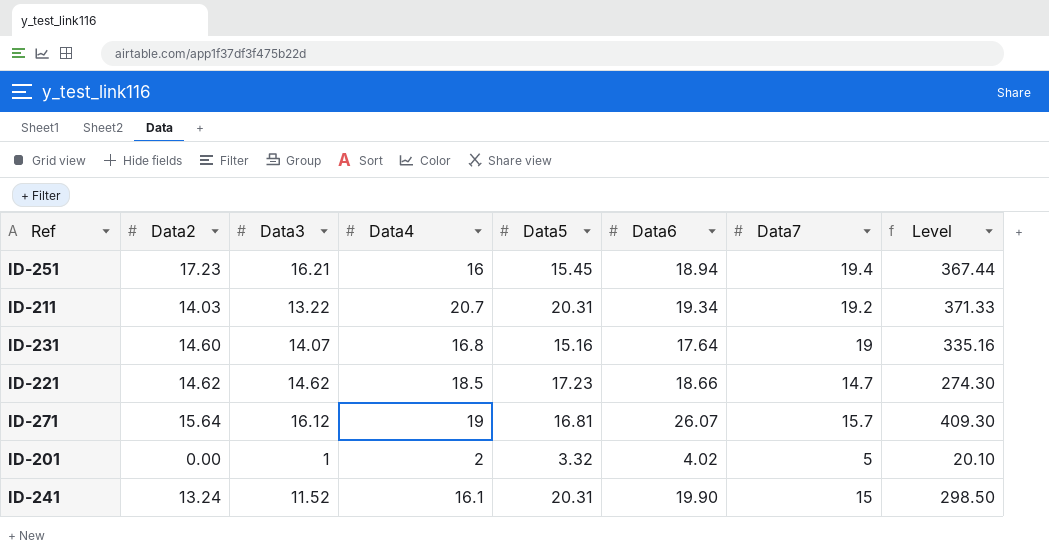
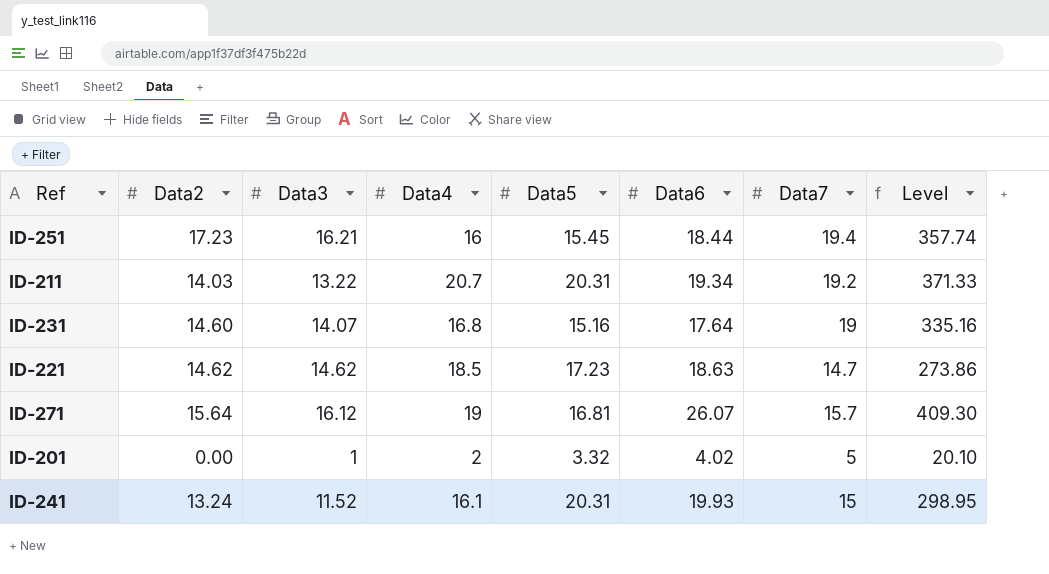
ID-251 | Data6: 18.94 -> 18.44
ID-251 | Level: 367.44 -> 357.74
ID-221 | Data6: 18.66 -> 18.63
ID-221 | Level: 274.30 -> 273.86
ID-241 | Data6: 19.90 -> 19.93
ID-241 | Level: 298.50 -> 298.95

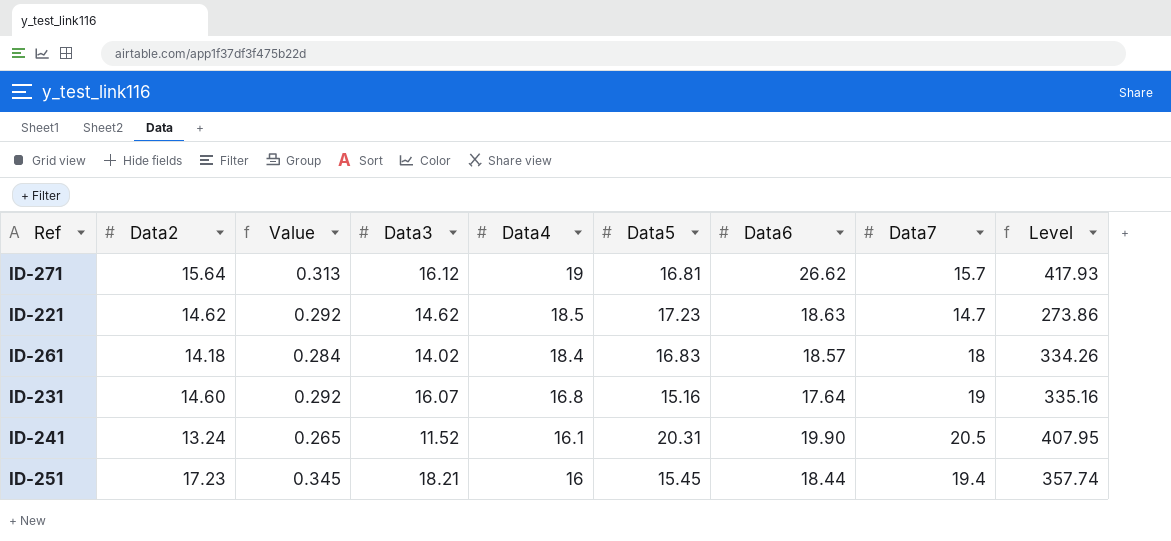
row order: none -> Data4 descending
column Value | formula: none -> [Data2] * 0.02
row ID-211: 14.03 | 13.22 | 20.7 | 20.31 | 19.34 | 19.2 | 371.33 -> none
row ID-201: 0.00 | 1 | 2 | 3.32 | 4.02 | 5 | 20.10 -> none
ID-271 | Data6: 26.07 -> 26.62
ID-271 | Level: 409.30 -> 417.93
row ID-261: none -> 14.18 | 0.284 | 14.02 | 18.4 | 16.83 | 18.57 | 18 | 334.26
ID-231 | Data3: 14.07 -> 16.07
ID-241 | Data6: 19.93 -> 19.90
ID-241 | Data7: 15 -> 20.5
ID-241 | Level: 298.95 -> 407.95
ID-251 | Data3: 16.21 -> 18.21

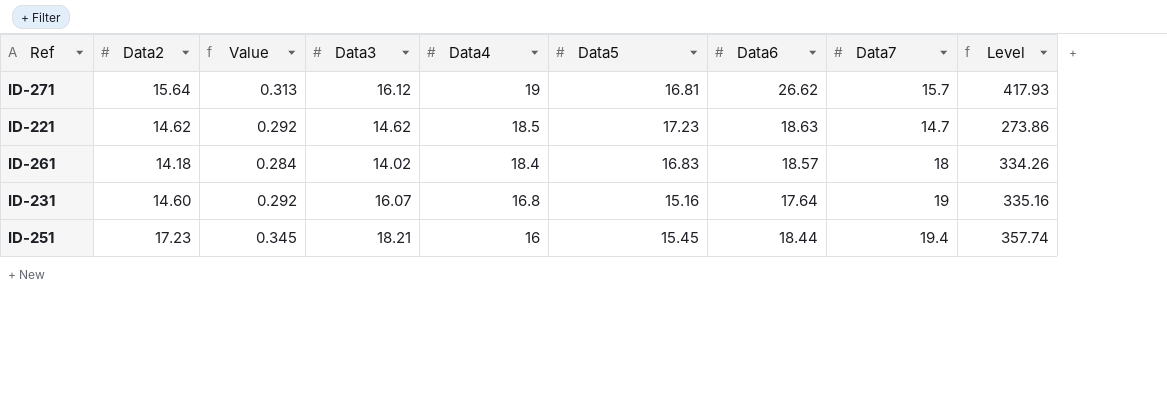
row ID-241: 13.24 | 0.265 | 11.52 | 16.1 | 20.31 | 19.90 | 20.5 | 407.95 -> none

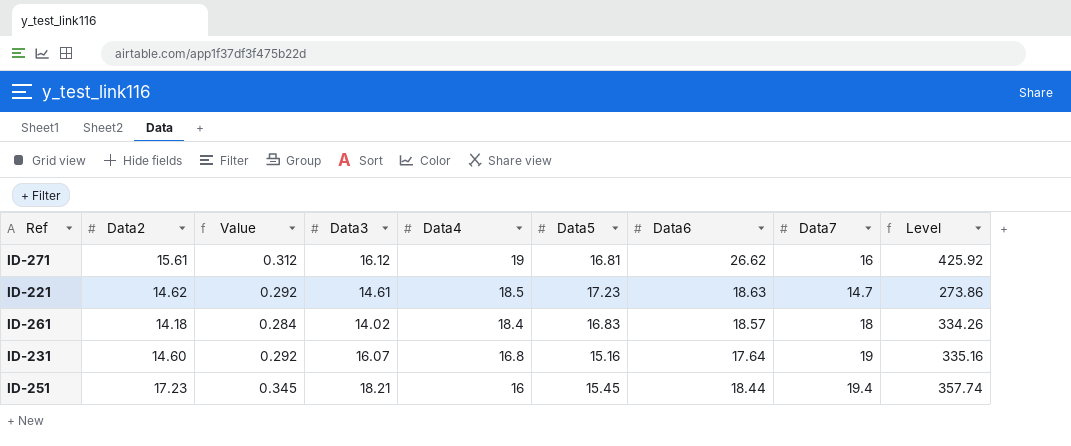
ID-271 | Data2: 15.64 -> 15.61
ID-271 | Value: 0.313 -> 0.312
ID-271 | Data7: 15.7 -> 16
ID-271 | Level: 417.93 -> 425.92
ID-221 | Data3: 14.62 -> 14.61

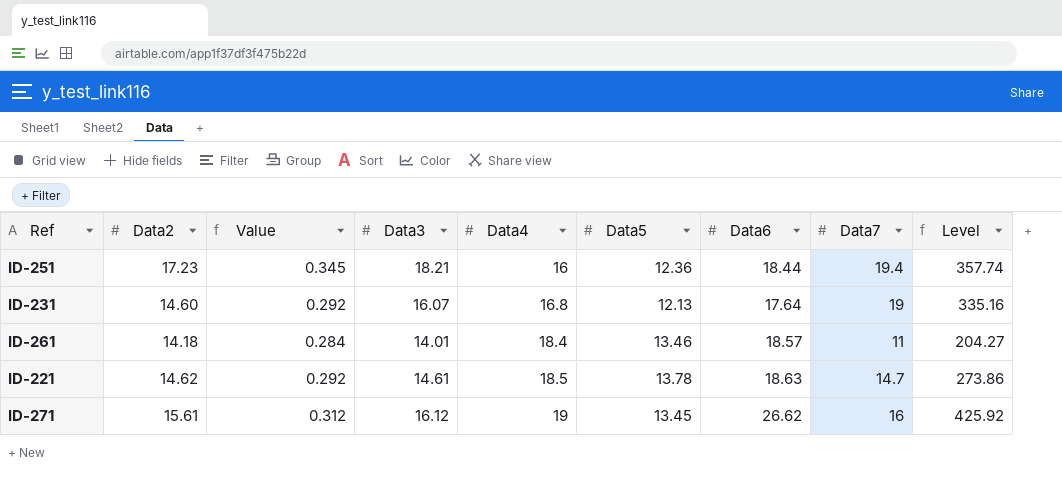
row order: Data4 descending -> Data4 ascending
ID-251 | Data5: 15.45 -> 12.36
ID-231 | Data5: 15.16 -> 12.13
ID-261 | Data3: 14.02 -> 14.01
ID-261 | Data5: 16.83 -> 13.46
ID-261 | Data7: 18 -> 11
ID-261 | Level: 334.26 -> 204.27
ID-221 | Data5: 17.23 -> 13.78
ID-271 | Data5: 16.81 -> 13.45

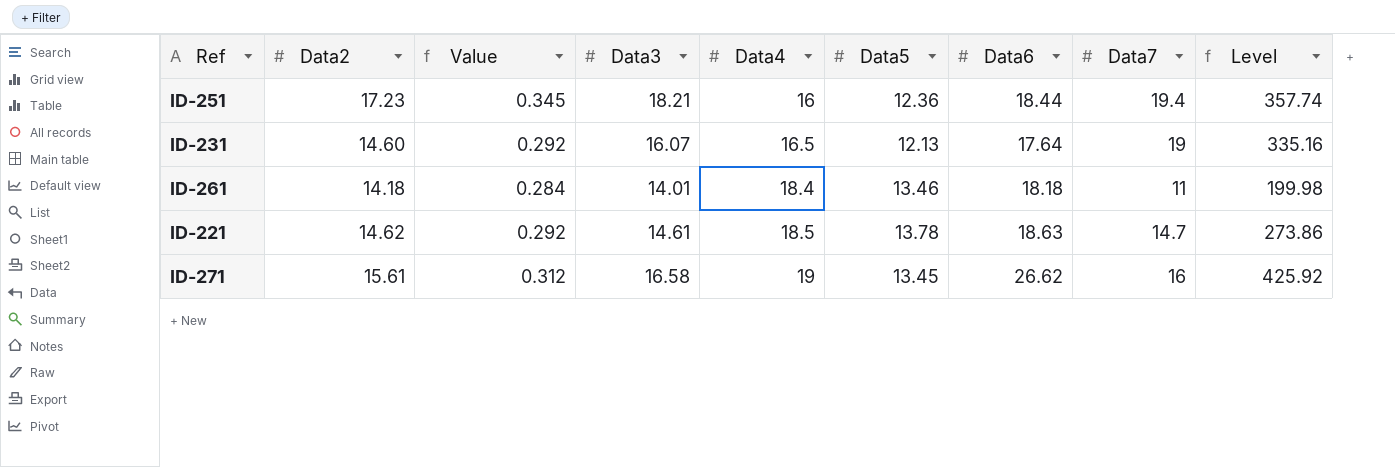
ID-231 | Data4: 16.8 -> 16.5
ID-261 | Data6: 18.57 -> 18.18
ID-261 | Level: 204.27 -> 199.98
ID-271 | Data3: 16.12 -> 16.58

